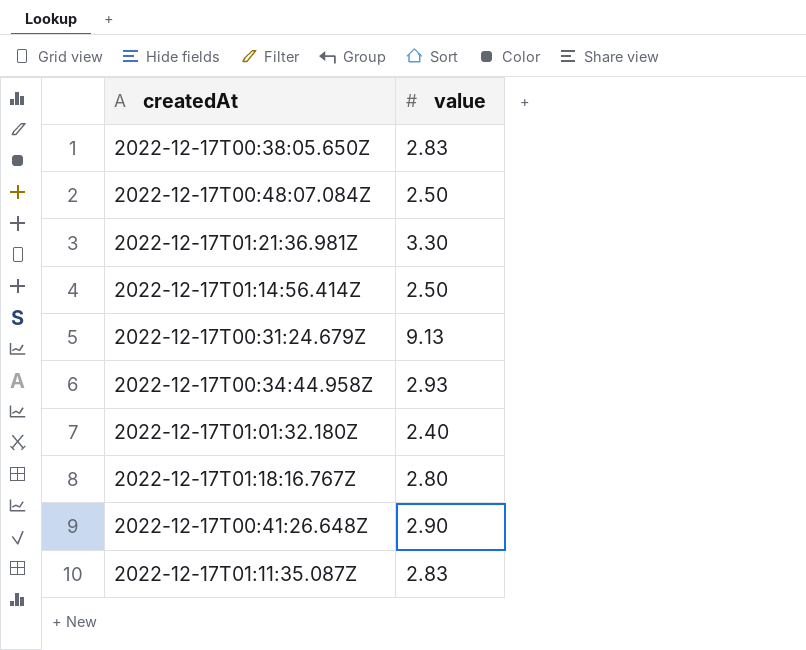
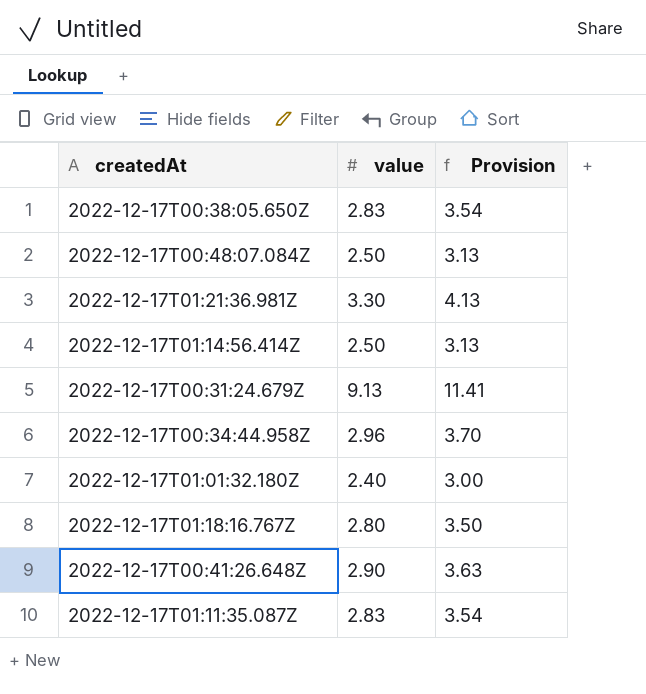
column Provision | formula: none -> [value] * 1.25
2022-12-17T00:34:44.958Z | value: 2.93 -> 2.96

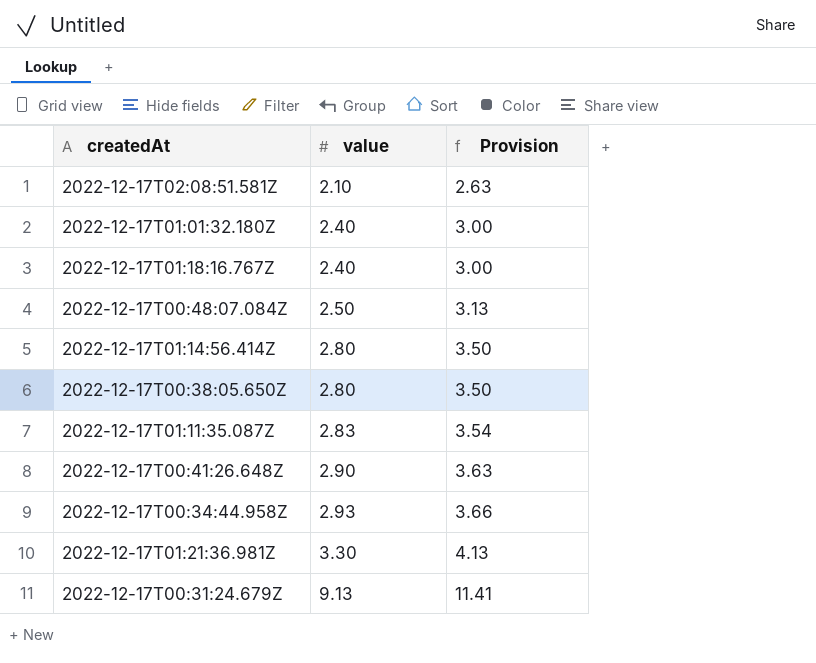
row order: none -> value ascending
row 2022-12-17T02:08:51.581Z: none -> 2.10 | 2.63
2022-12-17T01:18:16.767Z | value: 2.80 -> 2.40
2022-12-17T01:18:16.767Z | Provision: 3.50 -> 3.00
2022-12-17T01:14:56.414Z | value: 2.50 -> 2.80
2022-12-17T01:14:56.414Z | Provision: 3.13 -> 3.50
2022-12-17T00:38:05.650Z | value: 2.83 -> 2.80
2022-12-17T00:38:05.650Z | Provision: 3.54 -> 3.50
2022-12-17T00:34:44.958Z | value: 2.96 -> 2.93
2022-12-17T00:34:44.958Z | Provision: 3.70 -> 3.66

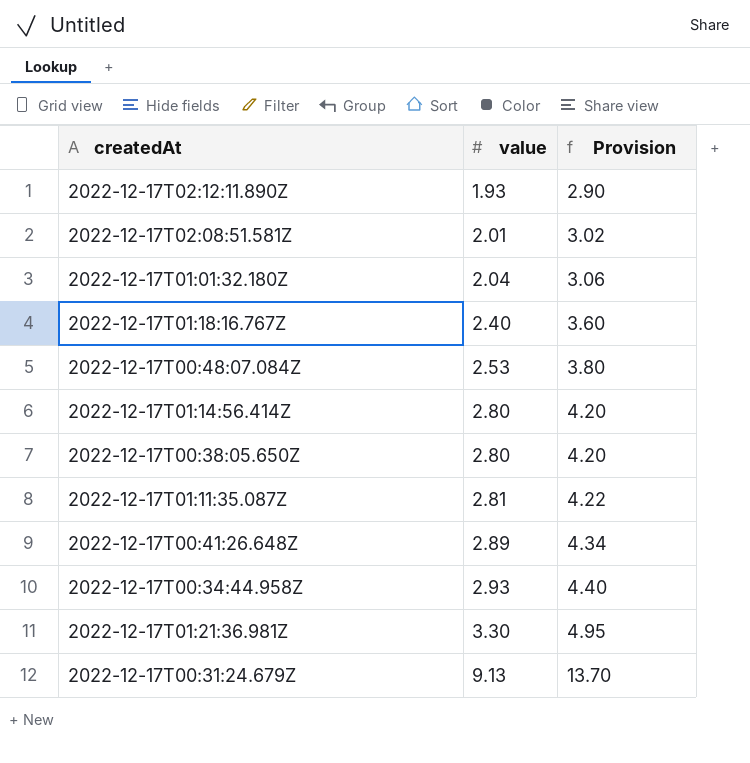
column Provision | formula: [value] * 1.25 -> [value] * 1.5
row 2022-12-17T02:12:11.890Z: none -> 1.93 | 2.90
2022-12-17T02:08:51.581Z | value: 2.10 -> 2.01
2022-12-17T01:01:32.180Z | value: 2.40 -> 2.04
2022-12-17T00:48:07.084Z | value: 2.50 -> 2.53
2022-12-17T01:11:35.087Z | value: 2.83 -> 2.81
2022-12-17T00:41:26.648Z | value: 2.90 -> 2.89

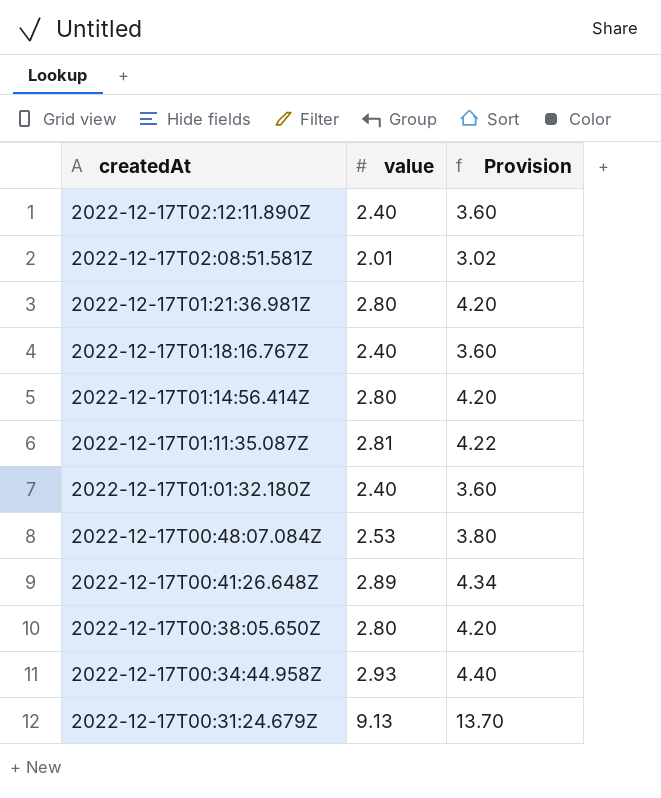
row order: value ascending -> createdAt descending
2022-12-17T02:12:11.890Z | value: 1.93 -> 2.40
2022-12-17T02:12:11.890Z | Provision: 2.90 -> 3.60
2022-12-17T01:21:36.981Z | value: 3.30 -> 2.80
2022-12-17T01:21:36.981Z | Provision: 4.95 -> 4.20
2022-12-17T01:01:32.180Z | value: 2.04 -> 2.40
2022-12-17T01:01:32.180Z | Provision: 3.06 -> 3.60

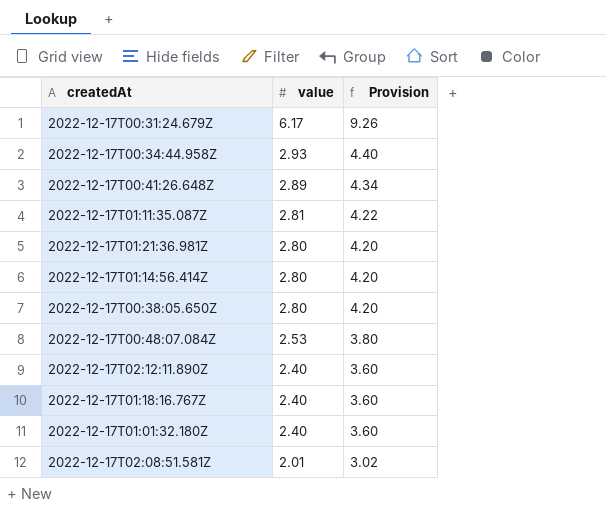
row order: createdAt descending -> value descending
2022-12-17T00:31:24.679Z | value: 9.13 -> 6.17
2022-12-17T00:31:24.679Z | Provision: 13.70 -> 9.26

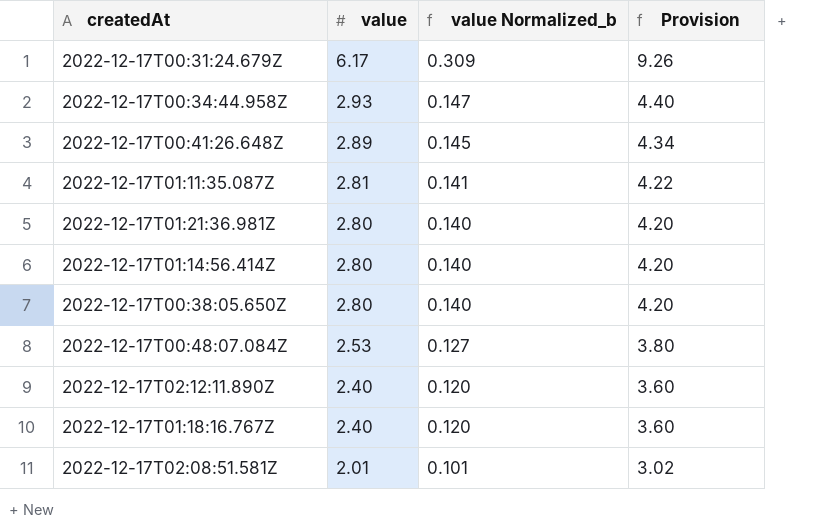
column value Normalized_b | formula: none -> [value] * 0.05
row 2022-12-17T01:01:32.180Z: 2.40 | 3.60 -> none

